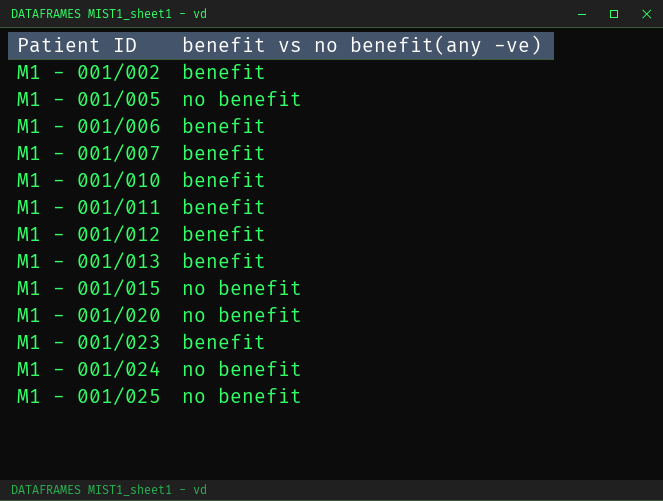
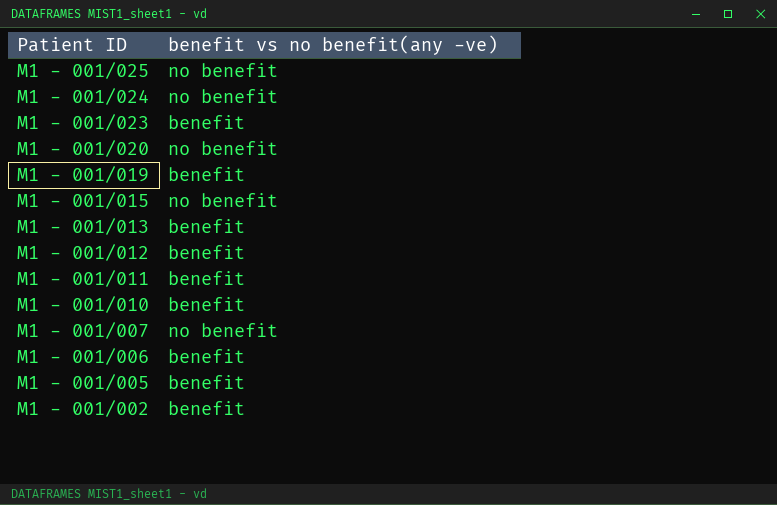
row order: Patient ID ascending -> Patient ID descending
row M1 - 001/019: none -> benefit
M1 - 001/007 | benefit vs no benefit(any -ve): benefit -> no benefit
M1 - 001/005 | benefit vs no benefit(any -ve): no benefit -> benefit

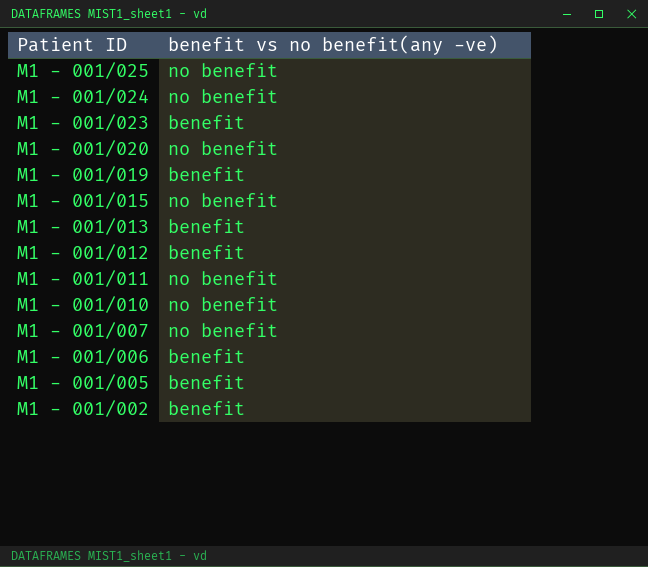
M1 - 001/011 | benefit vs no benefit(any -ve): benefit -> no benefit
M1 - 001/010 | benefit vs no benefit(any -ve): benefit -> no benefit

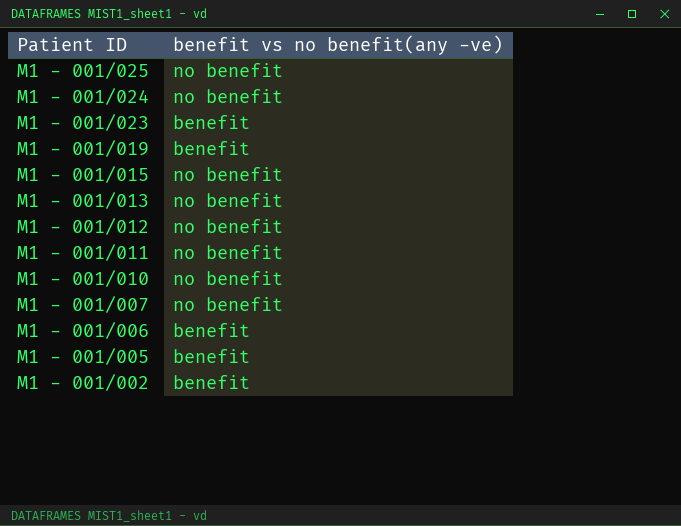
row M1 - 001/020: no benefit -> none
M1 - 001/013 | benefit vs no benefit(any -ve): benefit -> no benefit
M1 - 001/012 | benefit vs no benefit(any -ve): benefit -> no benefit

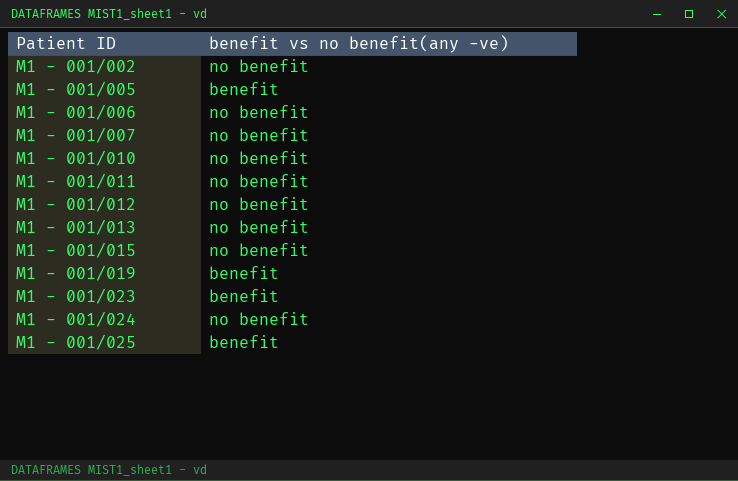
row order: Patient ID descending -> Patient ID ascending
M1 - 001/002 | benefit vs no benefit(any -ve): benefit -> no benefit
M1 - 001/006 | benefit vs no benefit(any -ve): benefit -> no benefit
M1 - 001/025 | benefit vs no benefit(any -ve): no benefit -> benefit

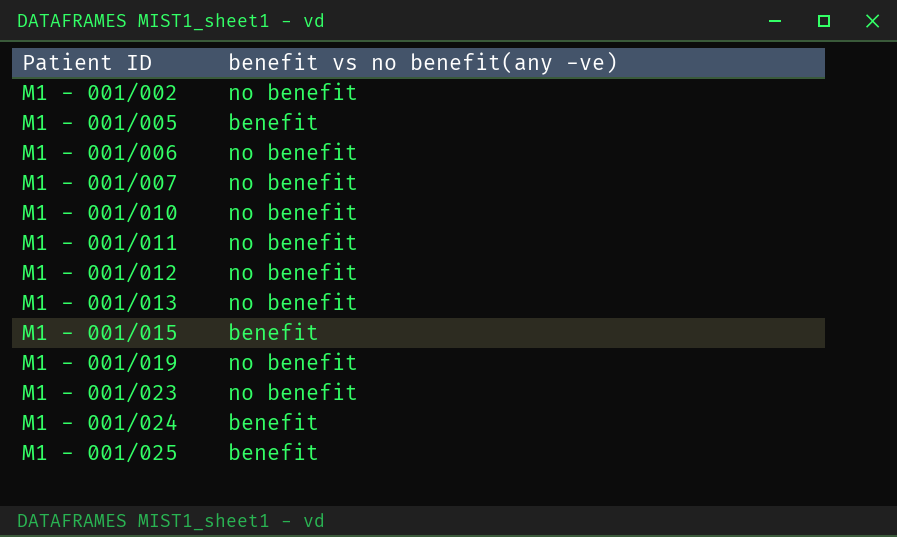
M1 - 001/015 | benefit vs no benefit(any -ve): no benefit -> benefit
M1 - 001/019 | benefit vs no benefit(any -ve): benefit -> no benefit
M1 - 001/023 | benefit vs no benefit(any -ve): benefit -> no benefit
M1 - 001/024 | benefit vs no benefit(any -ve): no benefit -> benefit

